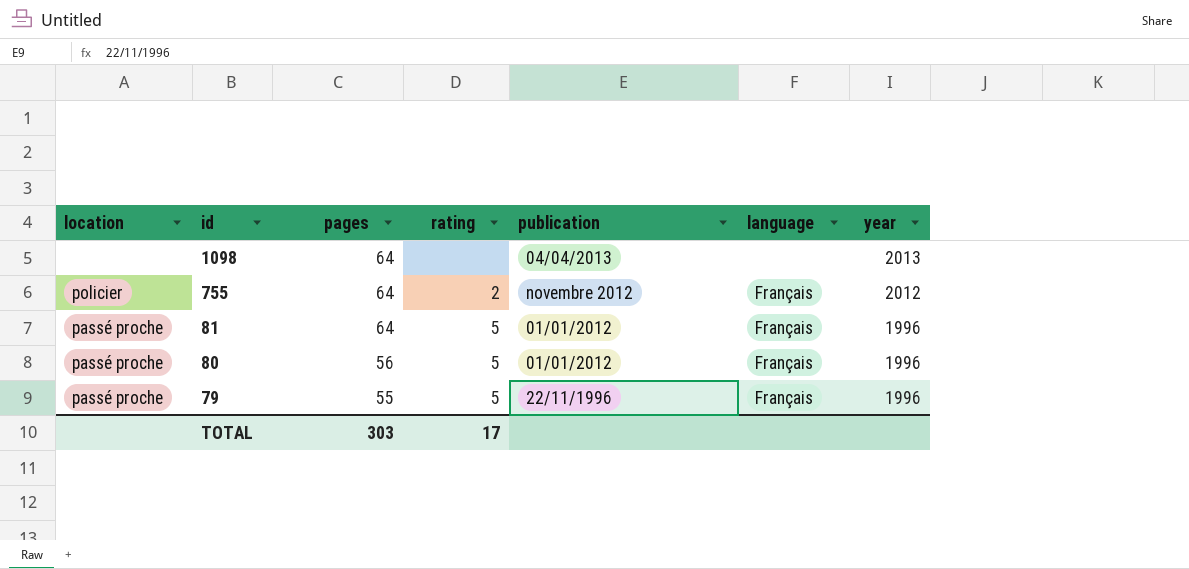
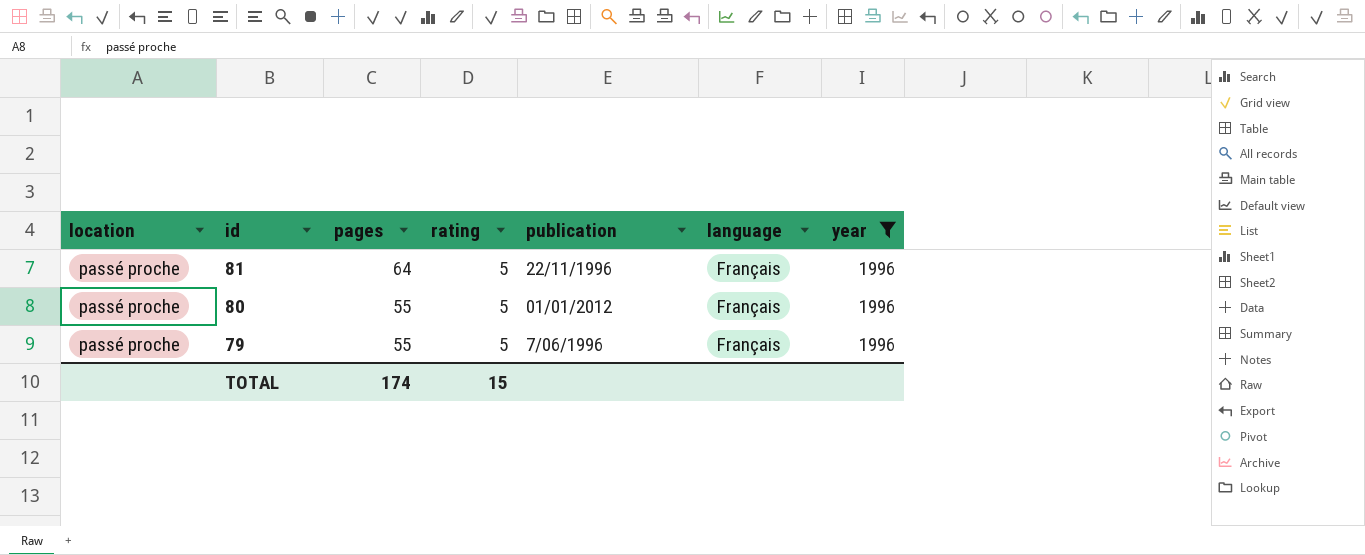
filter: none -> year = 1996
81 | publication: 01/01/2012 -> 22/11/1996
80 | pages: 56 -> 55
79 | publication: 22/11/1996 -> 7/06/1996
TOTAL | pages: 303 -> 174
TOTAL | rating: 17 -> 15

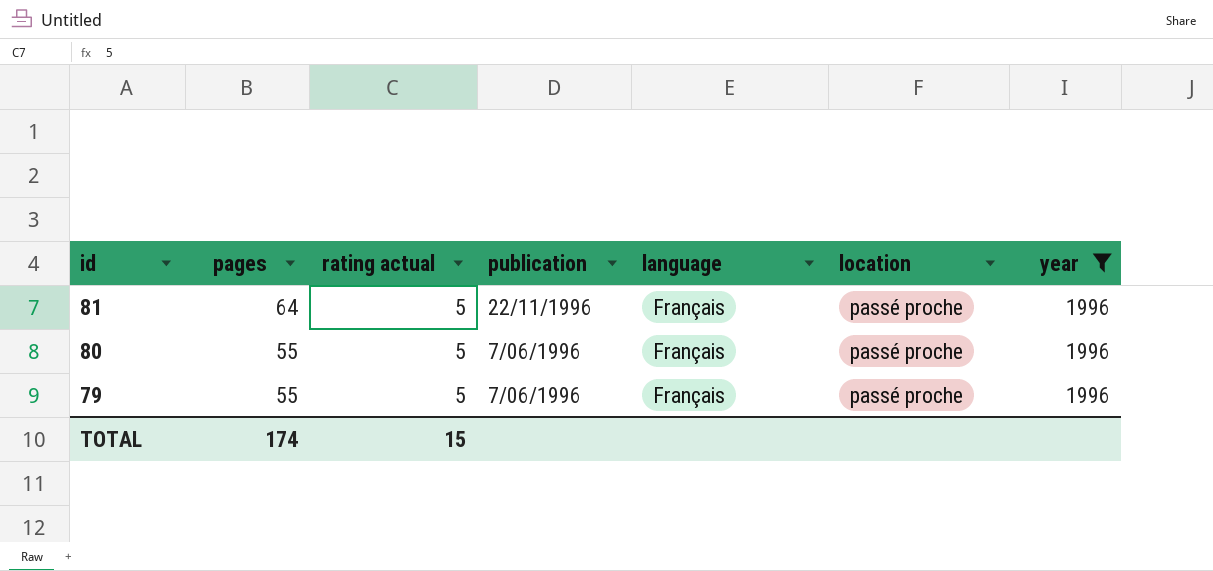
column name: rating -> rating actual
column location | position: 1 -> 6
80 | publication: 01/01/2012 -> 7/06/1996

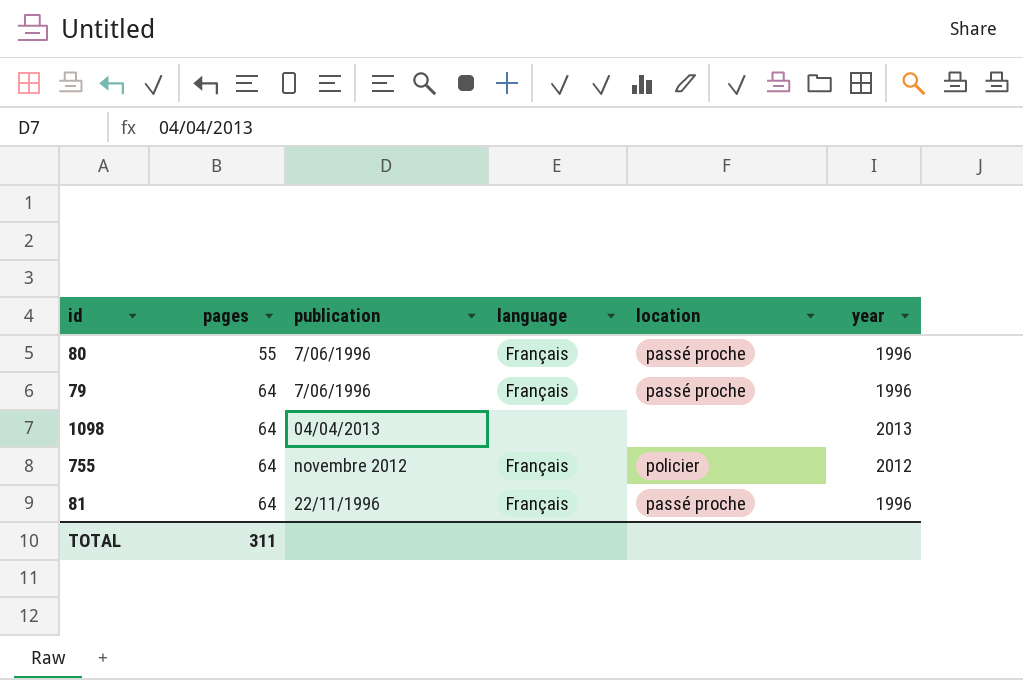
filter: year = 1996 -> none
row order: id descending -> pages ascending
column rating actual | position: 3 -> none
79 | pages: 55 -> 64
TOTAL | pages: 174 -> 311

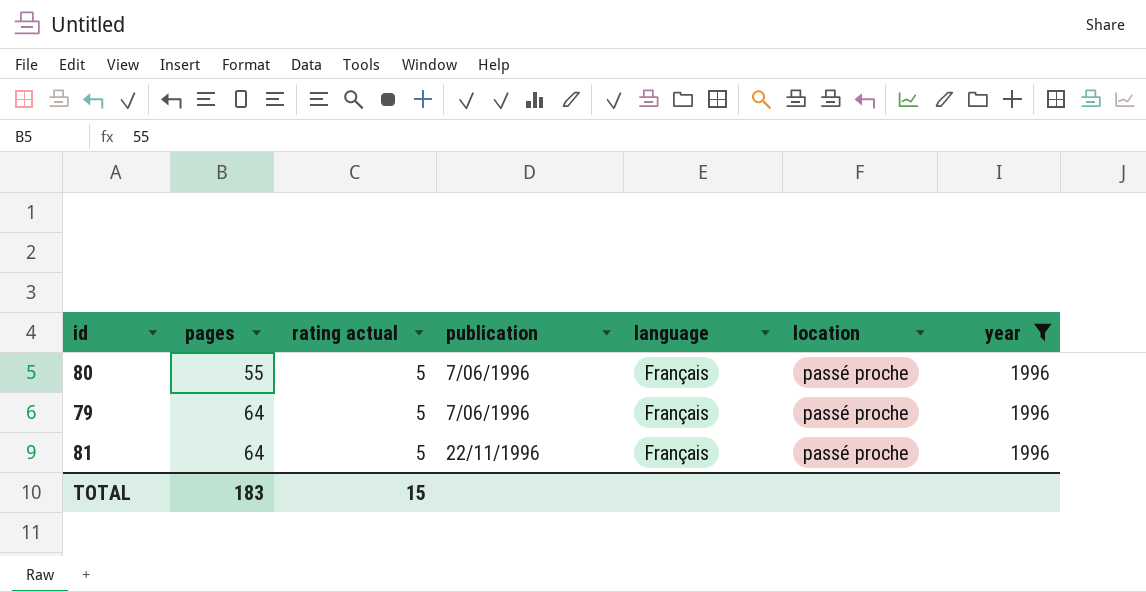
filter: none -> year = 1996
column rating actual | position: none -> 3
TOTAL | pages: 311 -> 183

